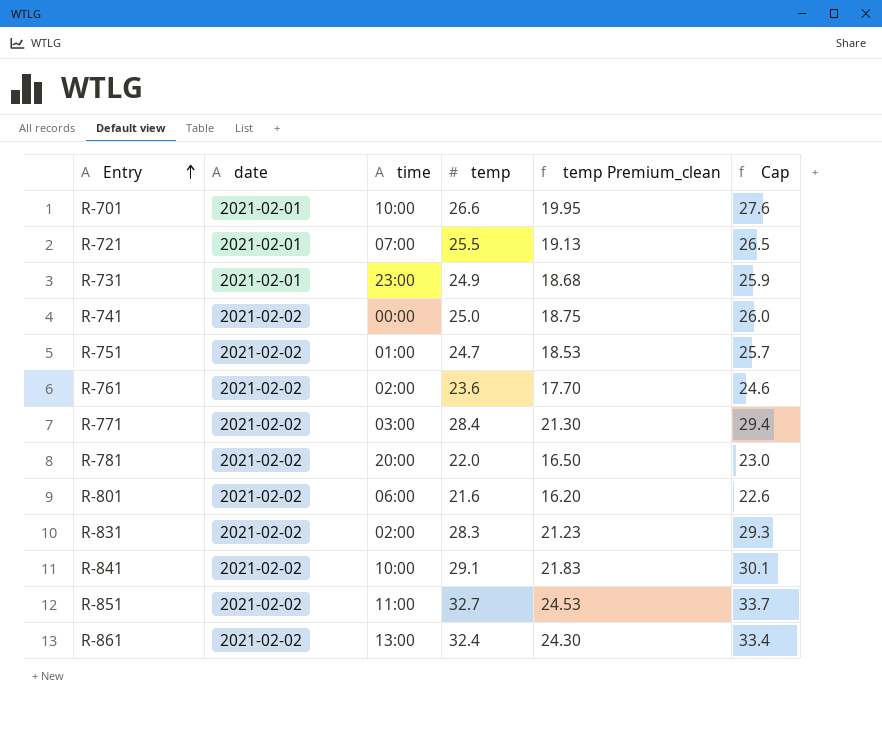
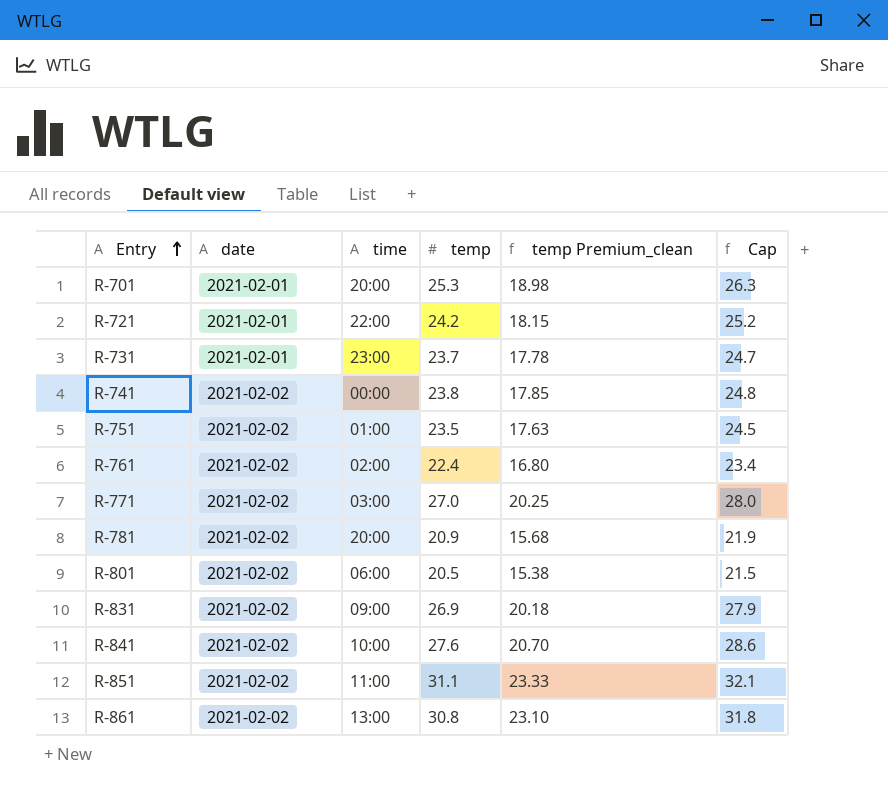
R-701 | time: 10:00 -> 20:00
R-701 | temp: 26.6 -> 25.3
R-701 | temp Premium_clean: 19.95 -> 18.98
R-701 | Cap: 27.6 -> 26.3
R-721 | time: 07:00 -> 22:00
R-721 | temp: 25.5 -> 24.2
R-721 | temp Premium_clean: 19.13 -> 18.15
R-721 | Cap: 26.5 -> 25.2
R-731 | temp: 24.9 -> 23.7
R-731 | temp Premium_clean: 18.68 -> 17.78
R-731 | Cap: 25.9 -> 24.7
R-741 | temp: 25.0 -> 23.8
R-741 | temp Premium_clean: 18.75 -> 17.85
R-741 | Cap: 26.0 -> 24.8
R-751 | temp: 24.7 -> 23.5
R-751 | temp Premium_clean: 18.53 -> 17.63
R-751 | Cap: 25.7 -> 24.5
R-761 | temp: 23.6 -> 22.4
R-761 | temp Premium_clean: 17.70 -> 16.80
R-761 | Cap: 24.6 -> 23.4
R-771 | temp: 28.4 -> 27.0
R-771 | temp Premium_clean: 21.30 -> 20.25
R-771 | Cap: 29.4 -> 28.0
R-781 | temp: 22.0 -> 20.9
R-781 | temp Premium_clean: 16.50 -> 15.68
R-781 | Cap: 23.0 -> 21.9
R-801 | temp: 21.6 -> 20.5
R-801 | temp Premium_clean: 16.20 -> 15.38
R-801 | Cap: 22.6 -> 21.5
R-831 | time: 02:00 -> 09:00
R-831 | temp: 28.3 -> 26.9
R-831 | temp Premium_clean: 21.23 -> 20.18
R-831 | Cap: 29.3 -> 27.9
R-841 | temp: 29.1 -> 27.6
R-841 | temp Premium_clean: 21.83 -> 20.70
R-841 | Cap: 30.1 -> 28.6
R-851 | temp: 32.7 -> 31.1
R-851 | temp Premium_clean: 24.53 -> 23.33
R-851 | Cap: 33.7 -> 32.1
R-861 | temp: 32.4 -> 30.8
R-861 | temp Premium_clean: 24.30 -> 23.10
R-861 | Cap: 33.4 -> 31.8

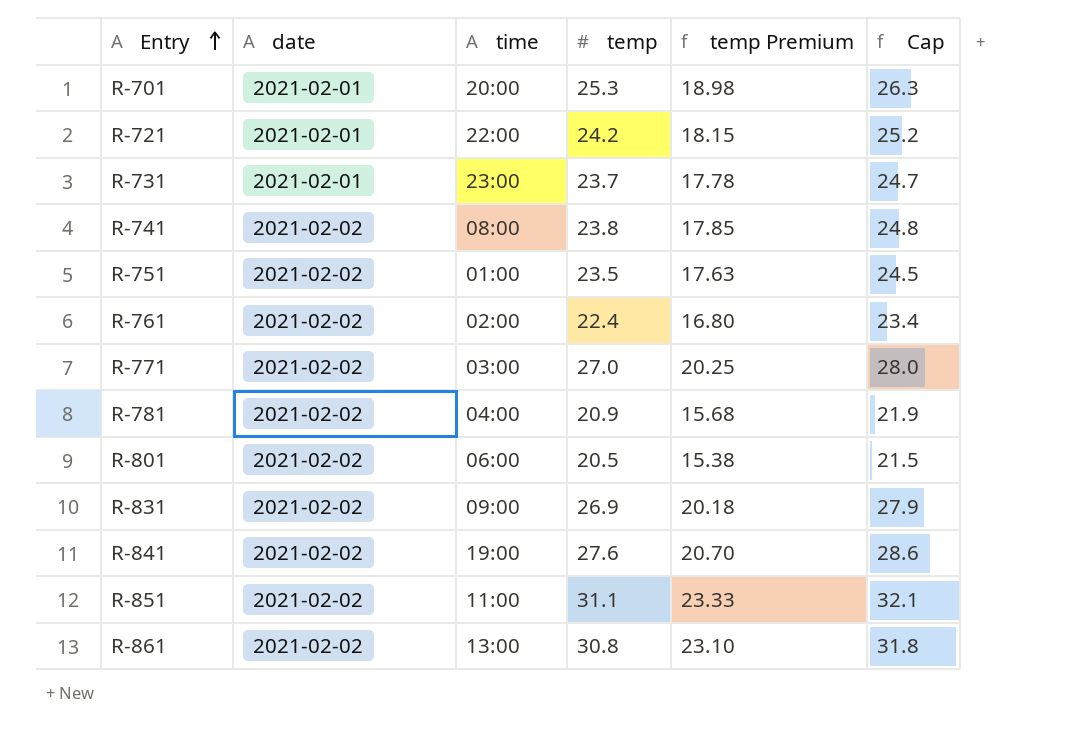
column name: temp Premium_clean -> temp Premium
R-741 | time: 00:00 -> 08:00
R-781 | time: 20:00 -> 04:00
R-841 | time: 10:00 -> 19:00

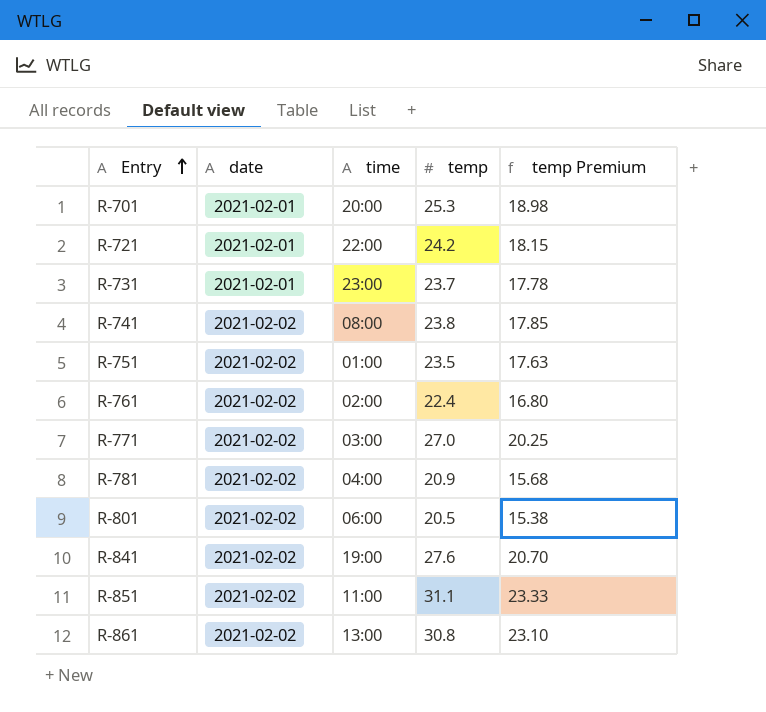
column Cap | formula: [temp] + 1 -> none
row R-831: 2021-02-02 | 09:00 | 26.9 | 20.18 | 27.9 -> none

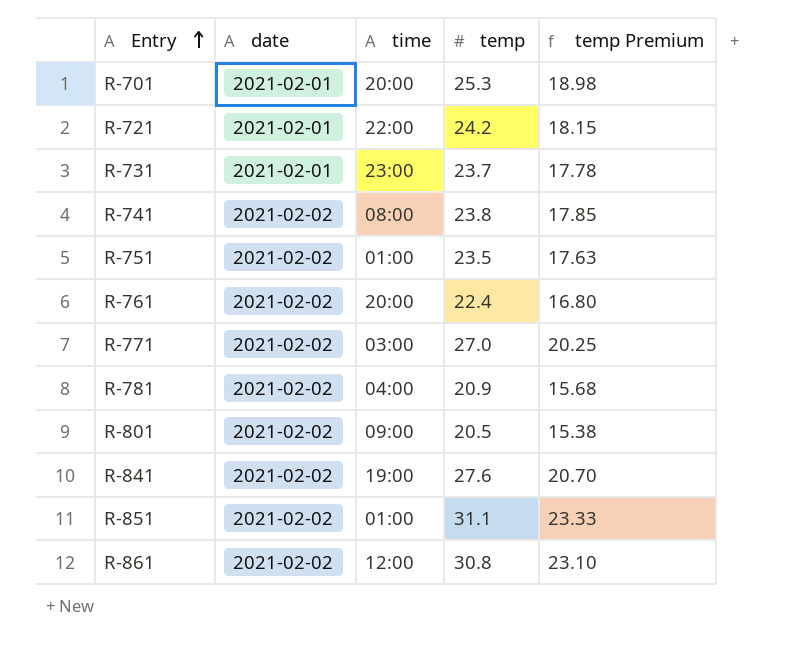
R-761 | time: 02:00 -> 20:00
R-801 | time: 06:00 -> 09:00
R-851 | time: 11:00 -> 01:00
R-861 | time: 13:00 -> 12:00

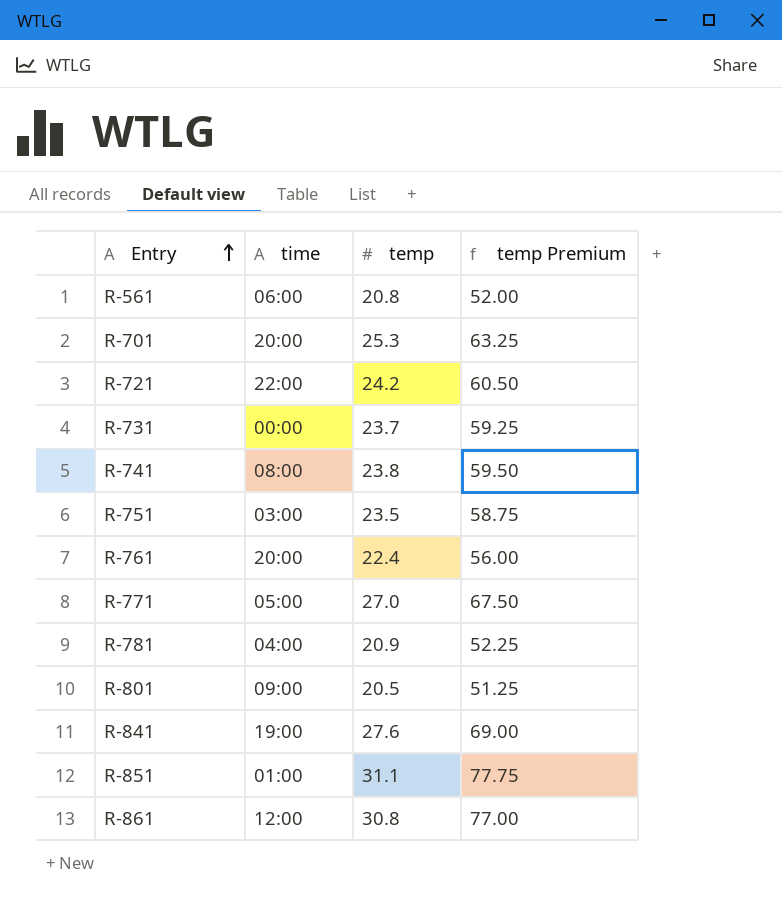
column date | position: 2 -> none
column temp Premium | formula: [temp] * 0.75 -> [temp] * 2.5
row R-561: none -> 06:00 | 20.8 | 52.00
R-731 | time: 23:00 -> 00:00
R-751 | time: 01:00 -> 03:00
R-771 | time: 03:00 -> 05:00

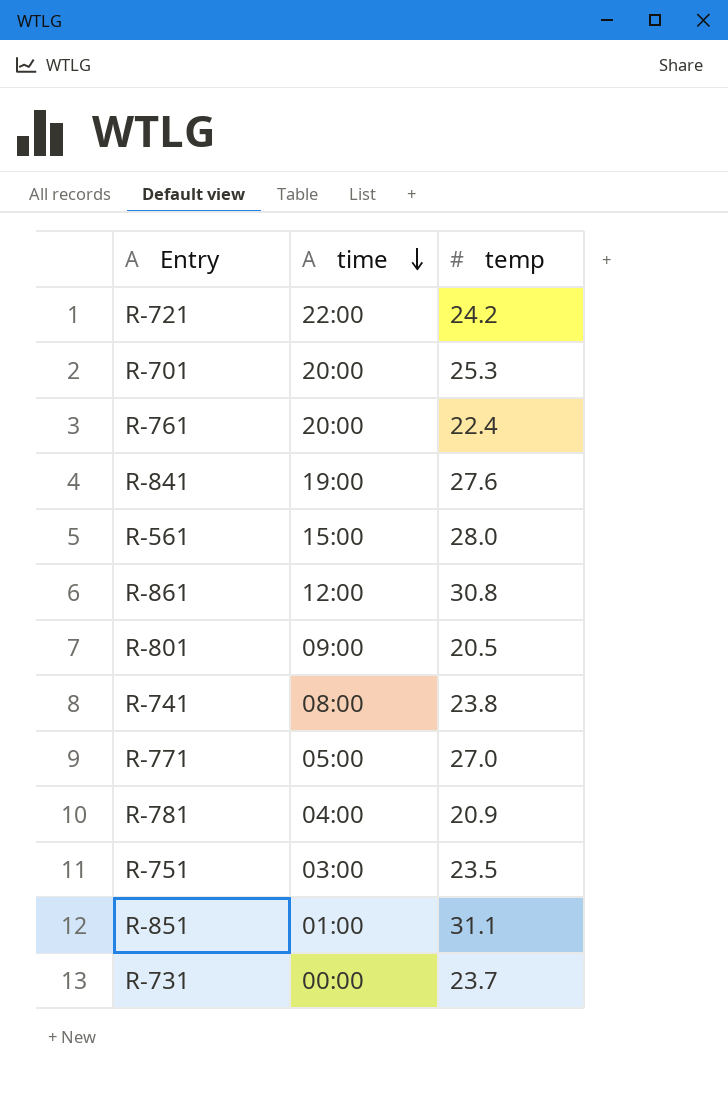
row order: Entry ascending -> time descending
column temp Premium | formula: [temp] * 2.5 -> none
R-561 | time: 06:00 -> 15:00
R-561 | temp: 20.8 -> 28.0

